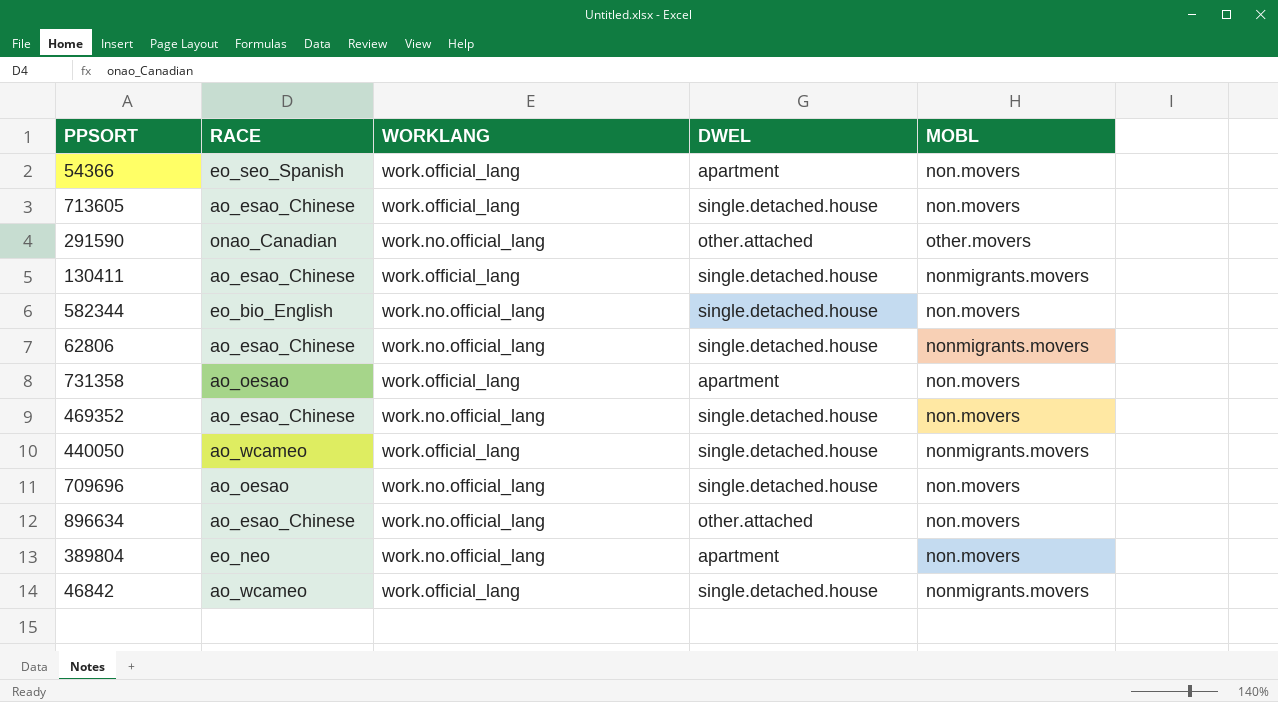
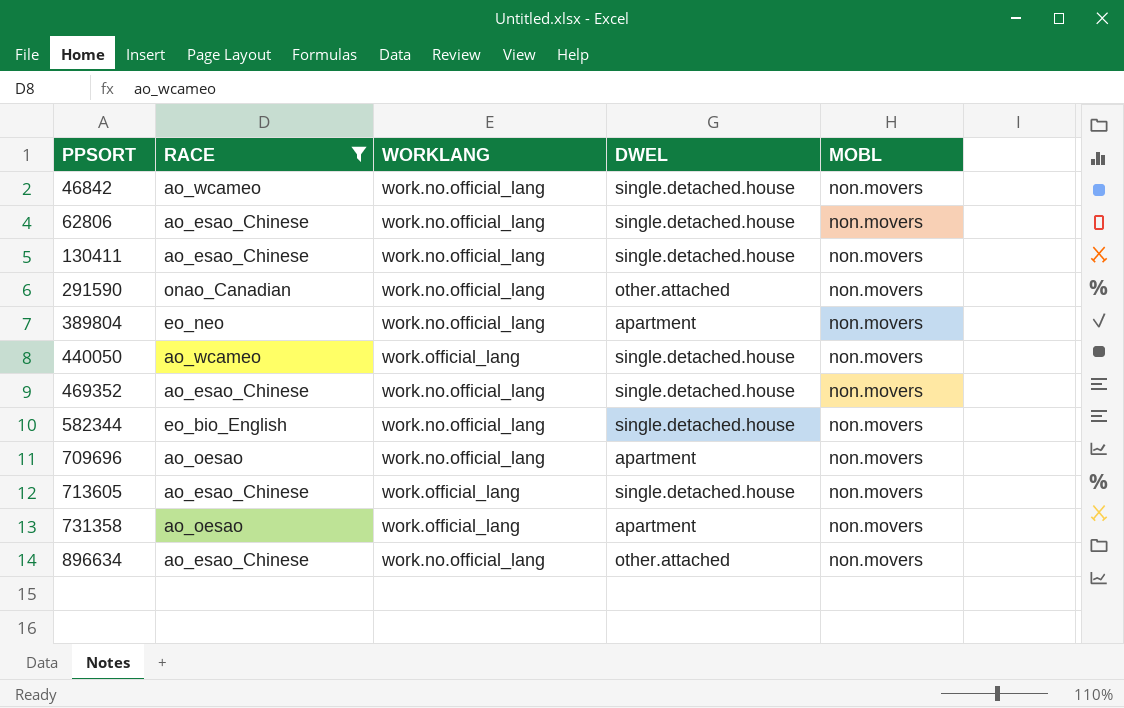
filter: none -> RACE != eo_seo_Spanish
row order: none -> PPSORT ascending
46842 | WORKLANG: work.official_lang -> work.no.official_lang
46842 | MOBL: nonmigrants.movers -> non.movers
62806 | MOBL: nonmigrants.movers -> non.movers
130411 | WORKLANG: work.official_lang -> work.no.official_lang
130411 | MOBL: nonmigrants.movers -> non.movers
291590 | MOBL: other.movers -> non.movers
440050 | MOBL: nonmigrants.movers -> non.movers
709696 | DWEL: single.detached.house -> apartment

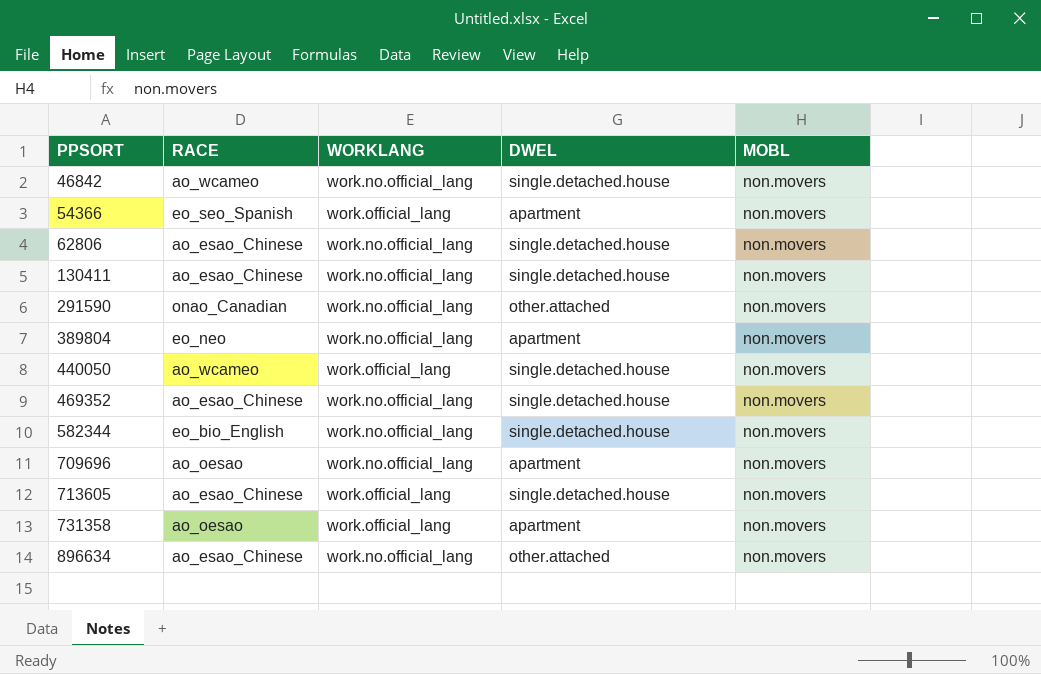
filter: RACE != eo_seo_Spanish -> none

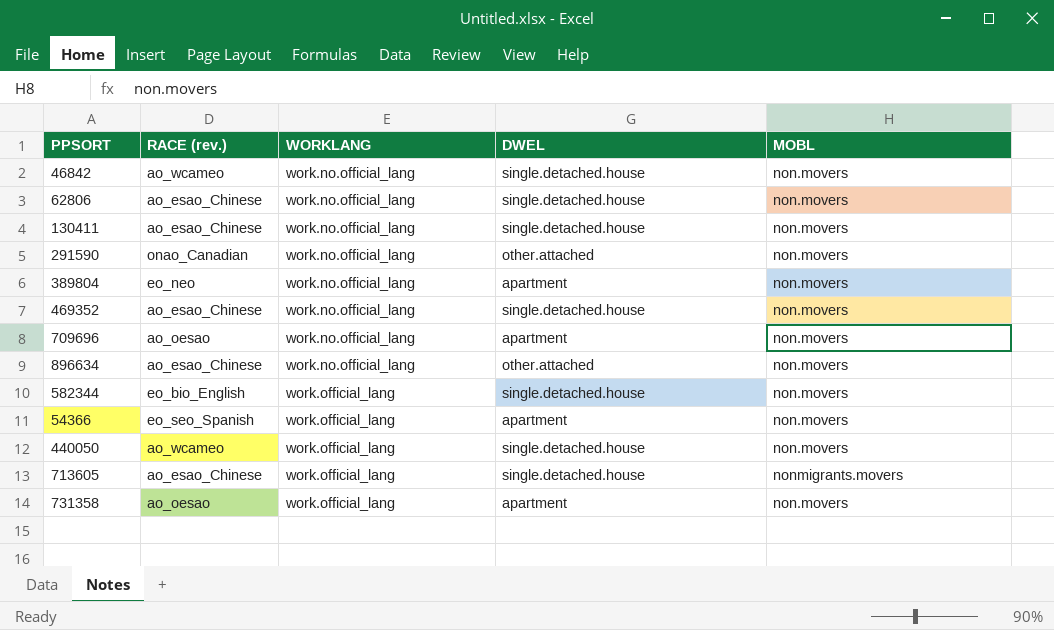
row order: PPSORT ascending -> WORKLANG ascending
column name: RACE -> RACE (rev.)
582344 | WORKLANG: work.no.official_lang -> work.official_lang
713605 | MOBL: non.movers -> nonmigrants.movers

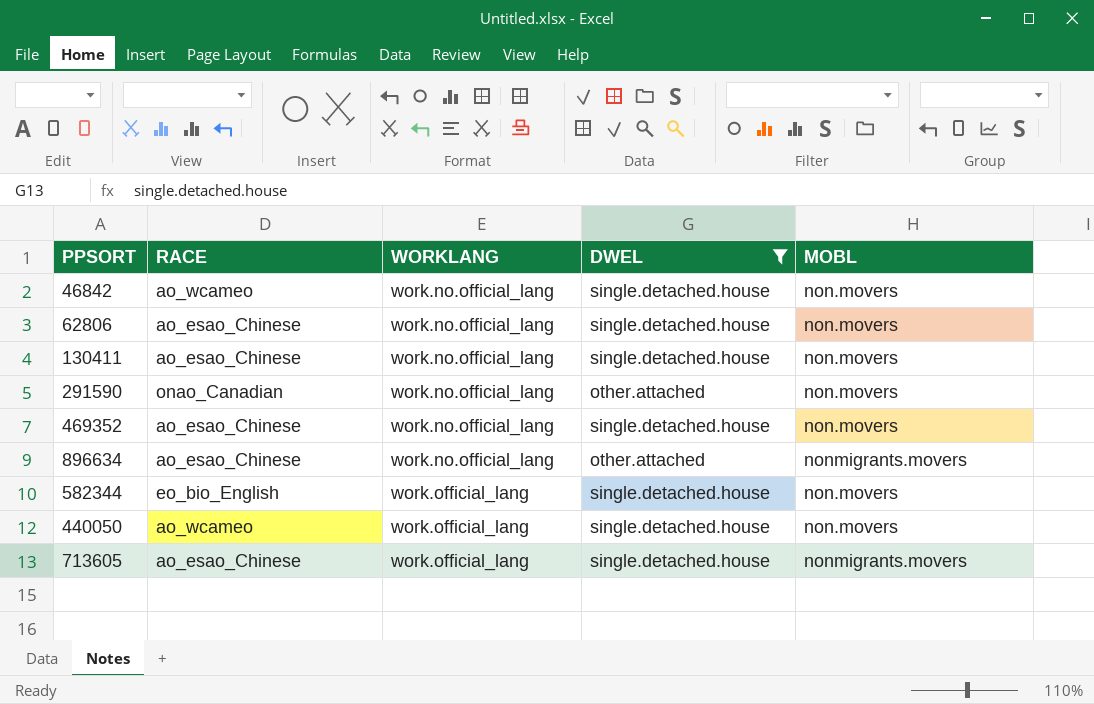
filter: none -> DWEL != apartment
column name: RACE (rev.) -> RACE
896634 | MOBL: non.movers -> nonmigrants.movers

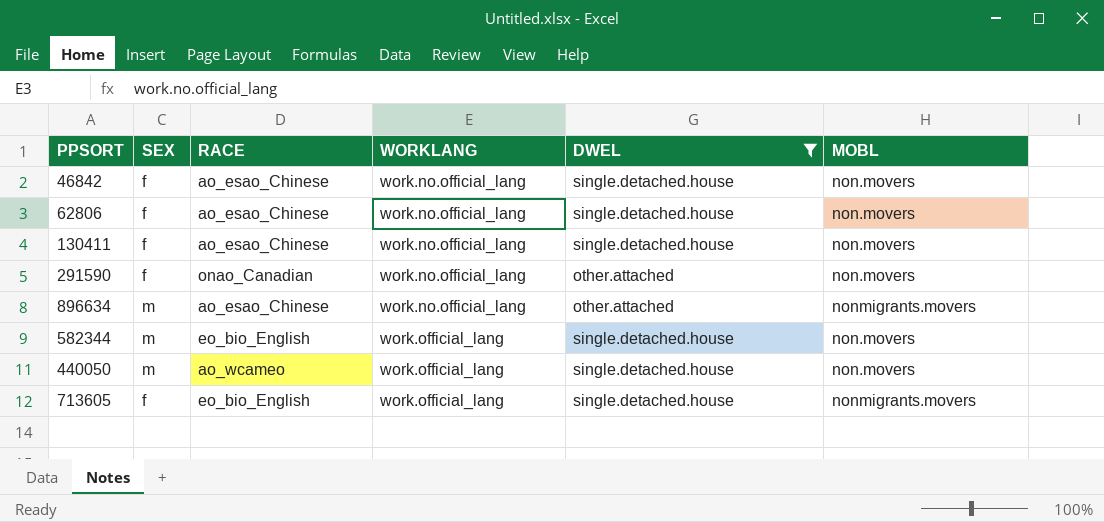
column SEX | position: none -> 2
row 469352: ao_esao_Chinese | work.no.official_lang | single.detached.house | non.movers -> none
46842 | RACE: ao_wcameo -> ao_esao_Chinese
713605 | RACE: ao_esao_Chinese -> eo_bio_English

